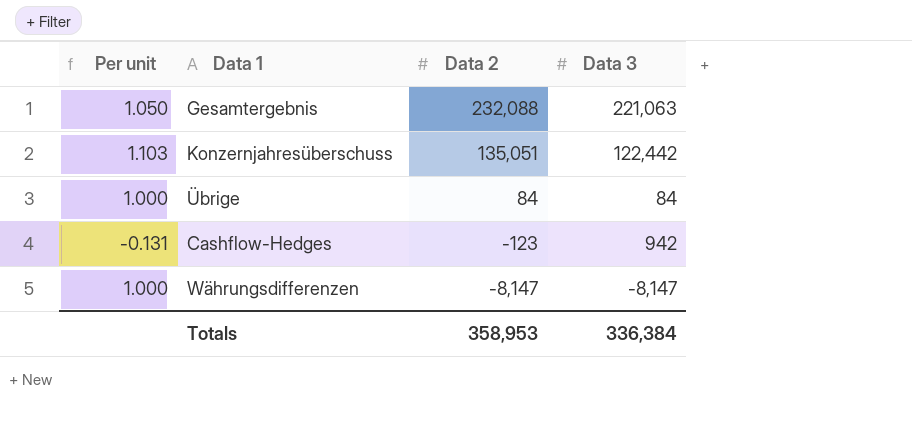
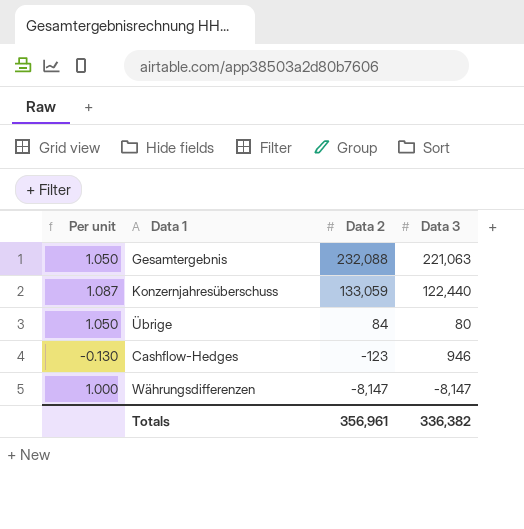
Konzernjahresüberschuss | Per unit: 1.103 -> 1.087
Konzernjahresüberschuss | Data 2: 135,051 -> 133,059
Konzernjahresüberschuss | Data 3: 122,442 -> 122,440
Übrige | Per unit: 1.000 -> 1.050
Übrige | Data 3: 84 -> 80
Cashflow-Hedges | Per unit: -0.131 -> -0.130
Cashflow-Hedges | Data 3: 942 -> 946
Totals | Data 2: 358,953 -> 356,961
Totals | Data 3: 336,384 -> 336,382

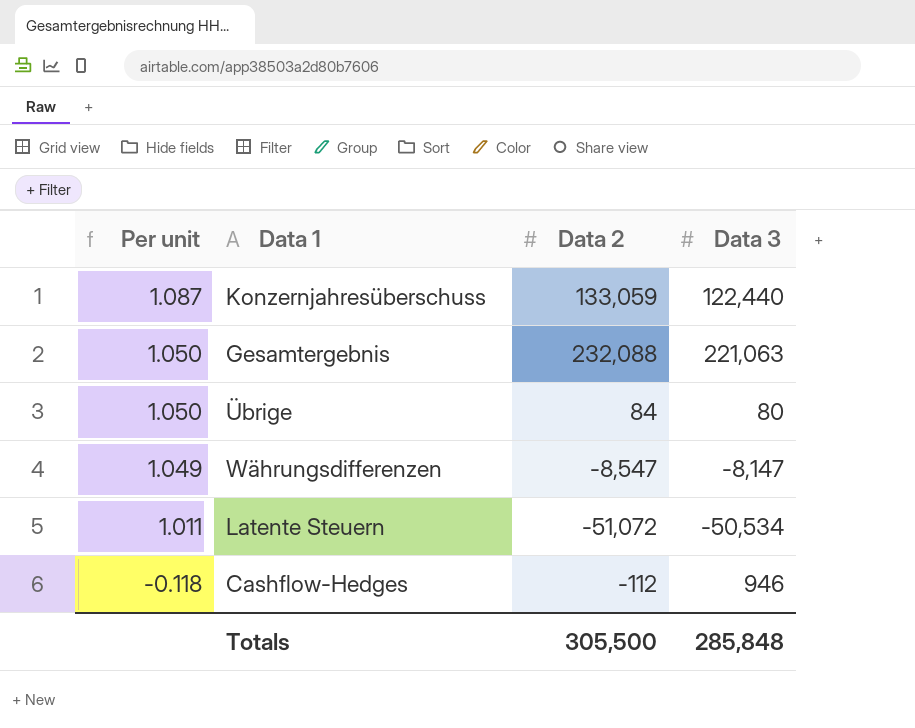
row order: Data 2 descending -> Per unit descending
Währungsdifferenzen | Per unit: 1.000 -> 1.049
Währungsdifferenzen | Data 2: -8,147 -> -8,547
row Latente Steuern: none -> 1.011 | -51,072 | -50,534
Cashflow-Hedges | Per unit: -0.130 -> -0.118
Cashflow-Hedges | Data 2: -123 -> -112
Totals | Data 2: 356,961 -> 305,500
Totals | Data 3: 336,382 -> 285,848

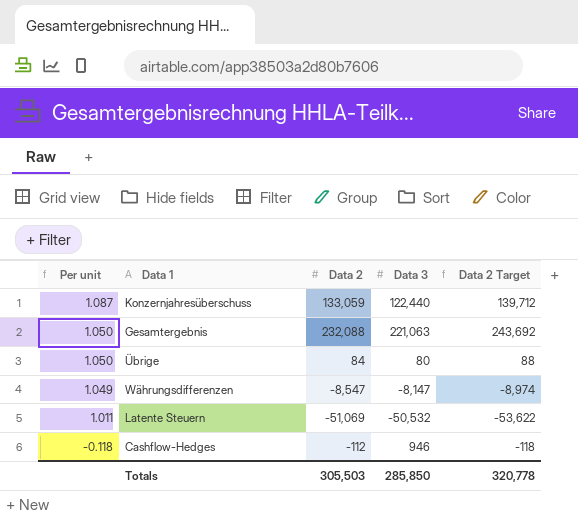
column Data 2 Target | formula: none -> [Data 2] * 1.05
Latente Steuern | Data 2: -51,072 -> -51,069
Latente Steuern | Data 3: -50,534 -> -50,532
Totals | Data 2: 305,500 -> 305,503
Totals | Data 3: 285,848 -> 285,850

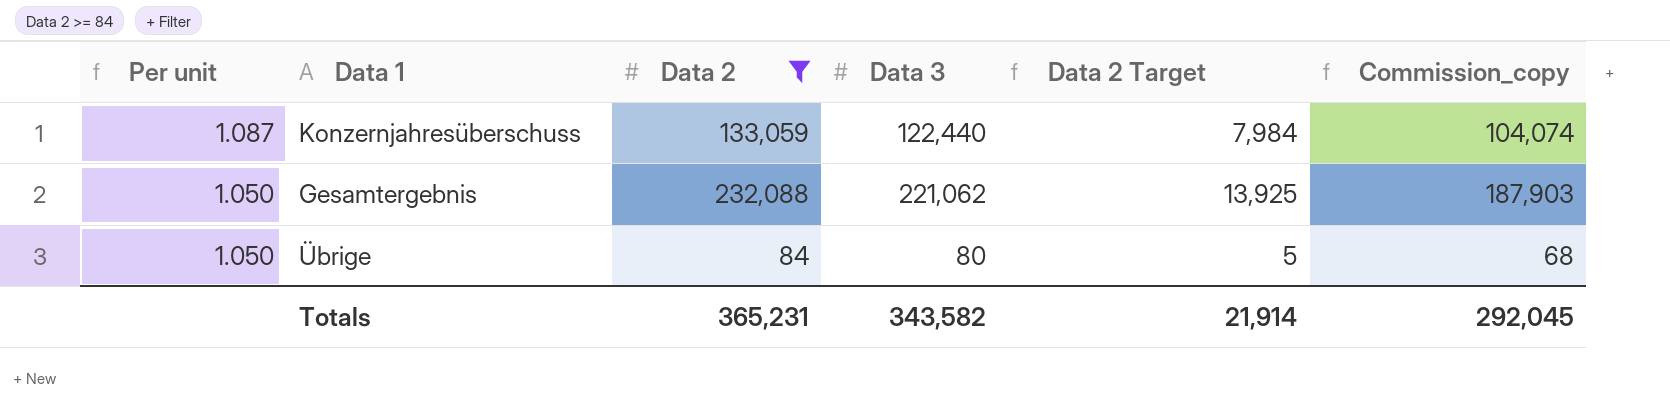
filter: none -> Data 2 >= 84
column Data 2 Target | formula: [Data 2] * 1.05 -> [Data 2] * 0.06
column Commission_copy | formula: none -> [Data 3] * 0.85
Gesamtergebnis | Data 3: 221,063 -> 221,062
Totals | Data 2: 305,503 -> 365,231
Totals | Data 3: 285,850 -> 343,582
Totals | Data 2 Target: 320,778 -> 21,914

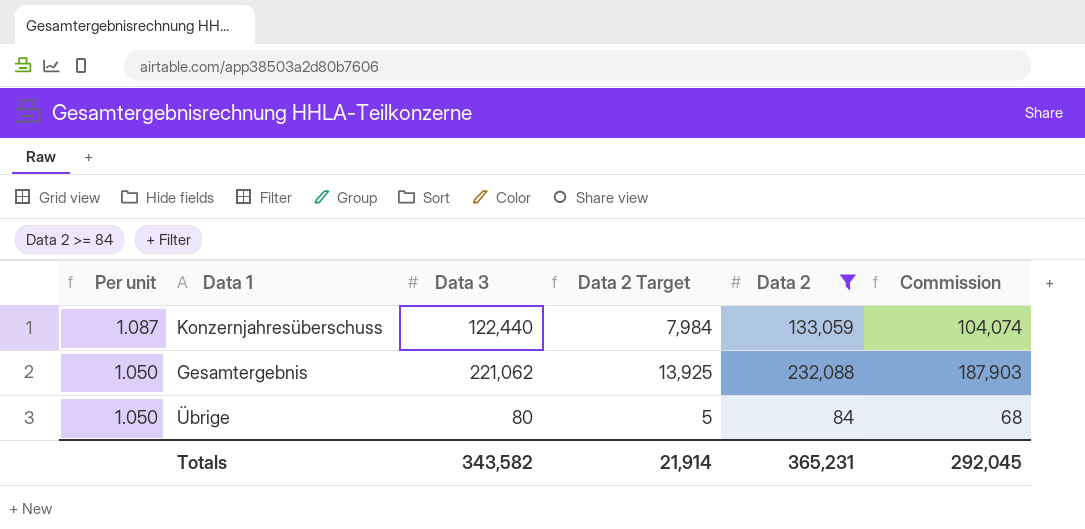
column Data 2 | position: 3 -> 5
column name: Commission_copy -> Commission

